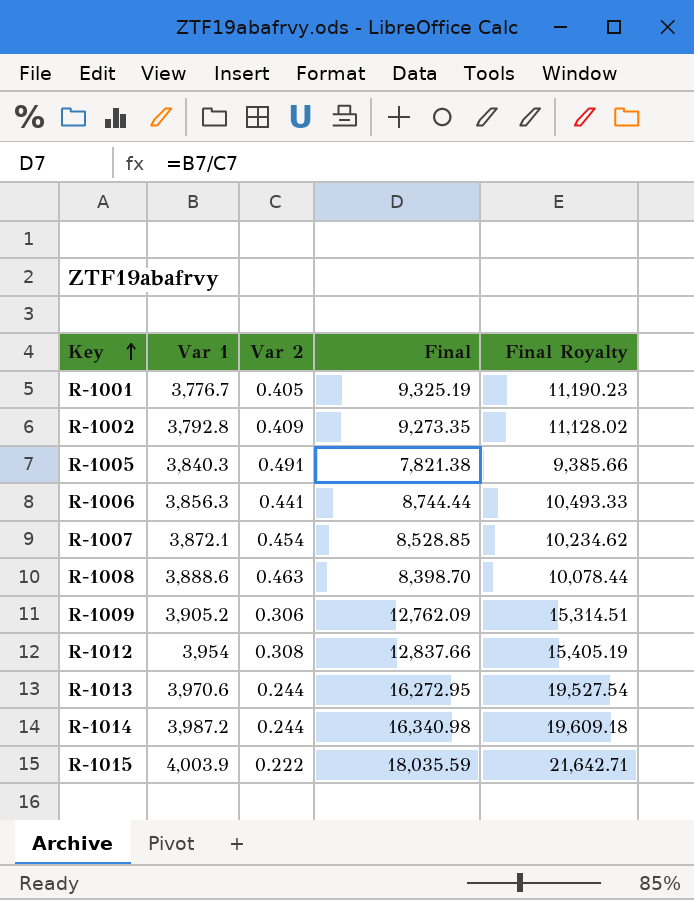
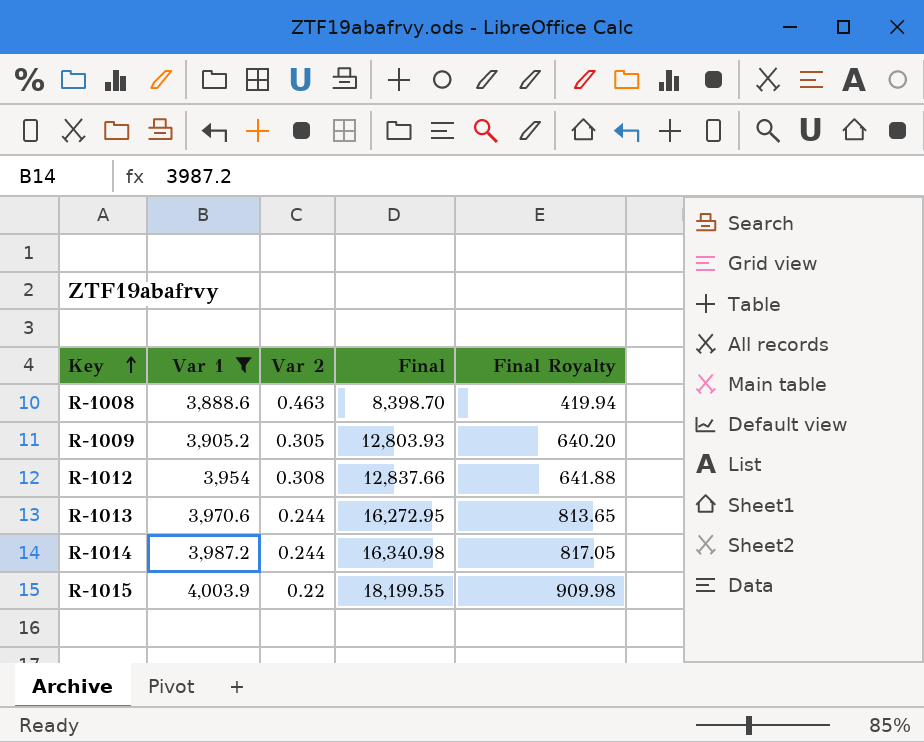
filter: none -> Var 1 >= 3,888.6
column Final Royalty | formula: [Final] * 1.2 -> [Final] * 0.05
R-1009 | Var 2: 0.306 -> 0.305
R-1009 | Final: 12,762.09 -> 12,803.93
R-1015 | Var 2: 0.222 -> 0.22
R-1015 | Final: 18,035.59 -> 18,199.55

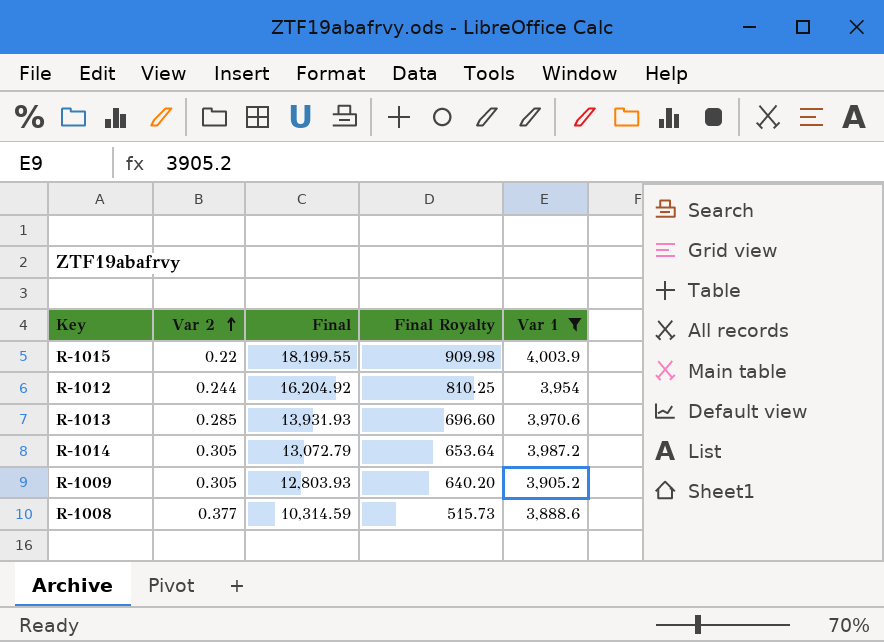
row order: Key ascending -> Var 2 ascending
column Var 1 | position: 2 -> 5
R-1012 | Var 2: 0.308 -> 0.244
R-1012 | Final: 12,837.66 -> 16,204.92
R-1012 | Final Royalty: 641.88 -> 810.25
R-1013 | Var 2: 0.244 -> 0.285
R-1013 | Final: 16,272.95 -> 13,931.93
R-1013 | Final Royalty: 813.65 -> 696.60
R-1014 | Var 2: 0.244 -> 0.305
R-1014 | Final: 16,340.98 -> 13,072.79
R-1014 | Final Royalty: 817.05 -> 653.64
R-1008 | Var 2: 0.463 -> 0.377
R-1008 | Final: 8,398.70 -> 10,314.59
R-1008 | Final Royalty: 419.94 -> 515.73

